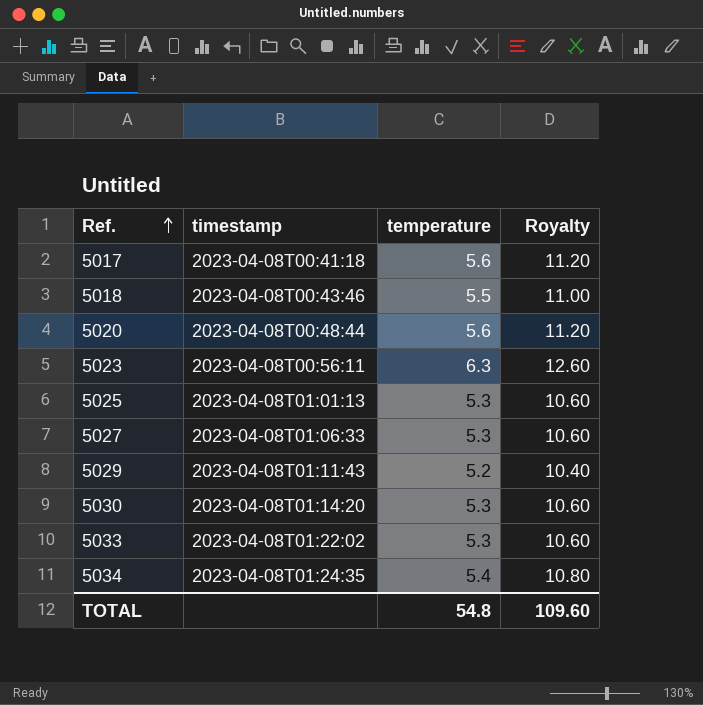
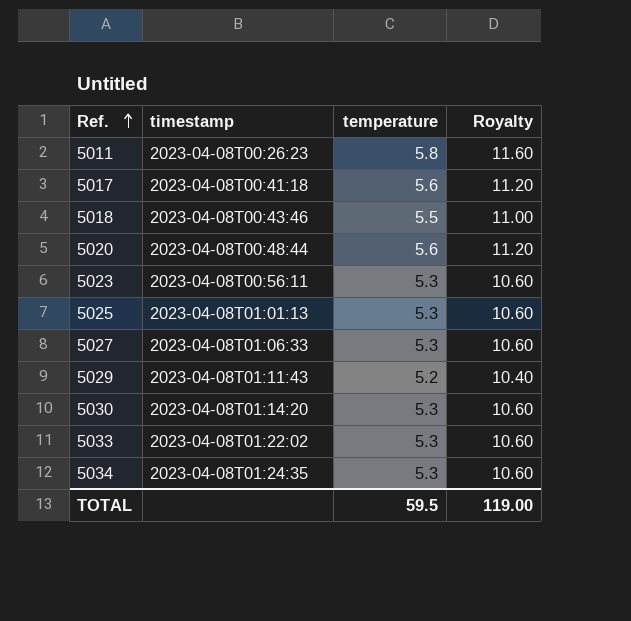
row 5011: none -> 2023-04-08T00:26:23 | 5.8 | 11.60
5023 | temperature: 6.3 -> 5.3
5023 | Royalty: 12.60 -> 10.60
5034 | temperature: 5.4 -> 5.3
5034 | Royalty: 10.80 -> 10.60
TOTAL | temperature: 54.8 -> 59.5
TOTAL | Royalty: 109.60 -> 119.00

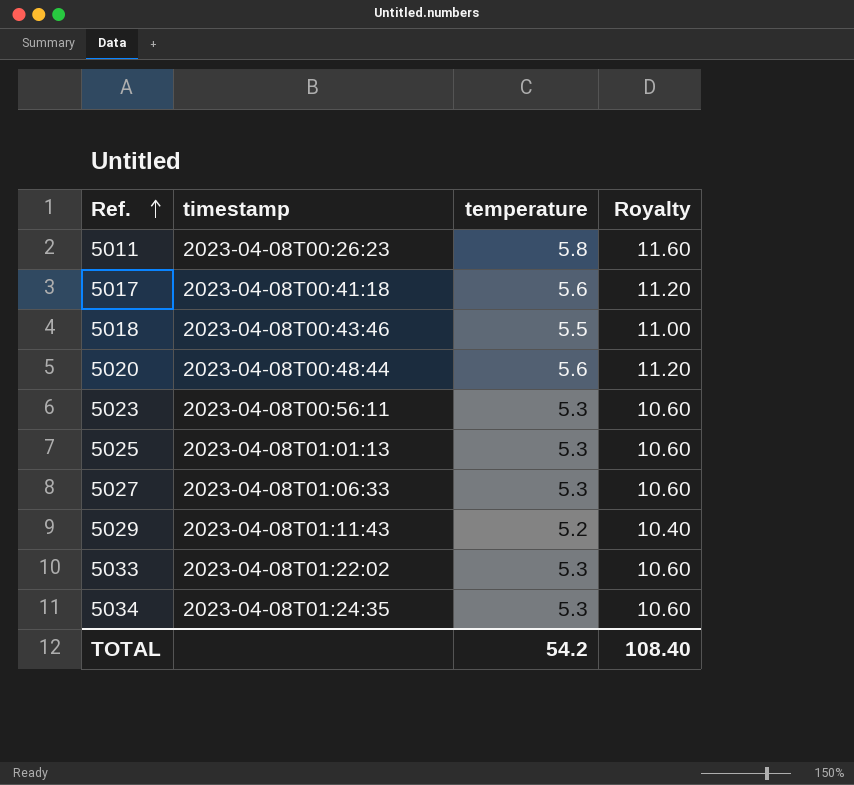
row 5030: 2023-04-08T01:14:20 | 5.3 | 10.60 -> none
TOTAL | temperature: 59.5 -> 54.2
TOTAL | Royalty: 119.00 -> 108.40

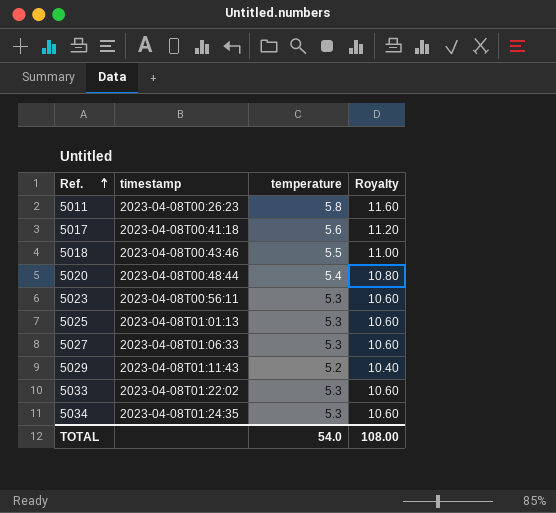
5020 | temperature: 5.6 -> 5.4
5020 | Royalty: 11.20 -> 10.80
TOTAL | temperature: 54.2 -> 54.0
TOTAL | Royalty: 108.40 -> 108.00

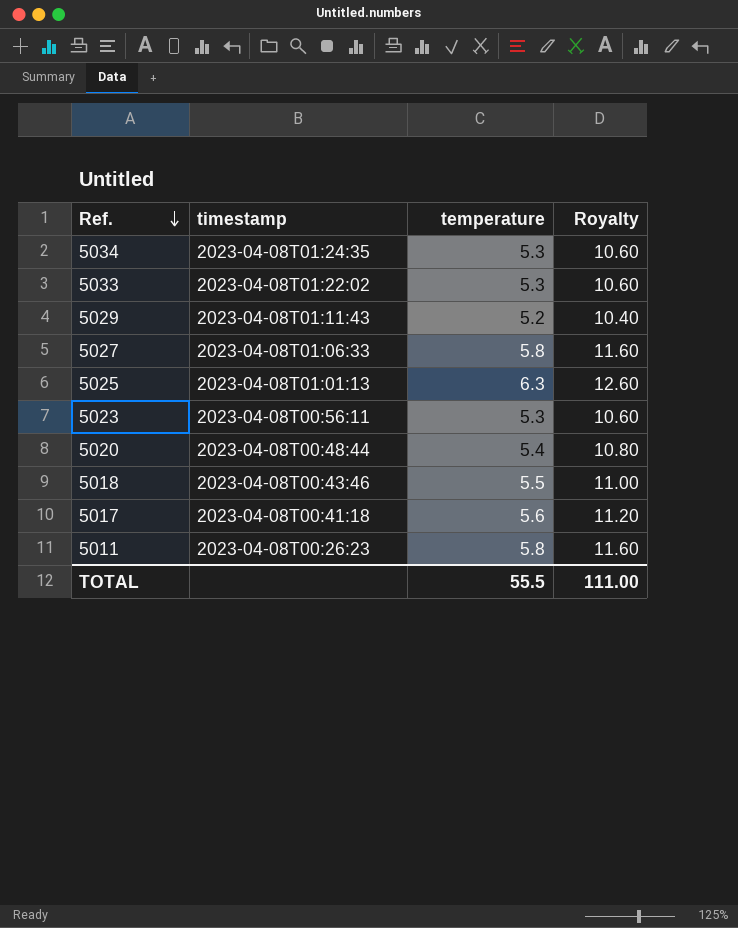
row order: Ref. ascending -> Ref. descending
5027 | temperature: 5.3 -> 5.8
5027 | Royalty: 10.60 -> 11.60
5025 | temperature: 5.3 -> 6.3
5025 | Royalty: 10.60 -> 12.60
TOTAL | temperature: 54.0 -> 55.5
TOTAL | Royalty: 108.00 -> 111.00

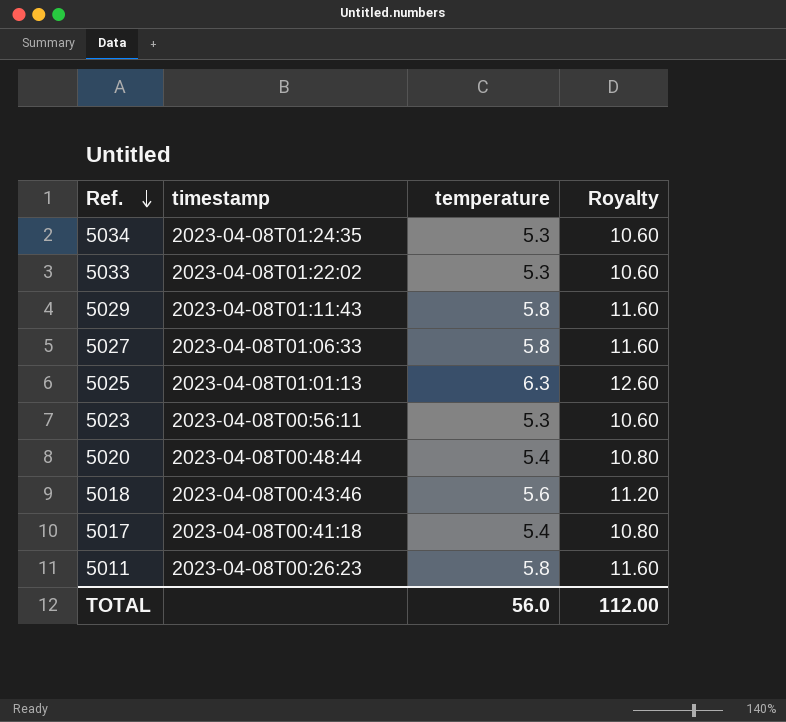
5029 | temperature: 5.2 -> 5.8
5029 | Royalty: 10.40 -> 11.60
5018 | temperature: 5.5 -> 5.6
5018 | Royalty: 11.00 -> 11.20
5017 | temperature: 5.6 -> 5.4
5017 | Royalty: 11.20 -> 10.80
TOTAL | temperature: 55.5 -> 56.0
TOTAL | Royalty: 111.00 -> 112.00

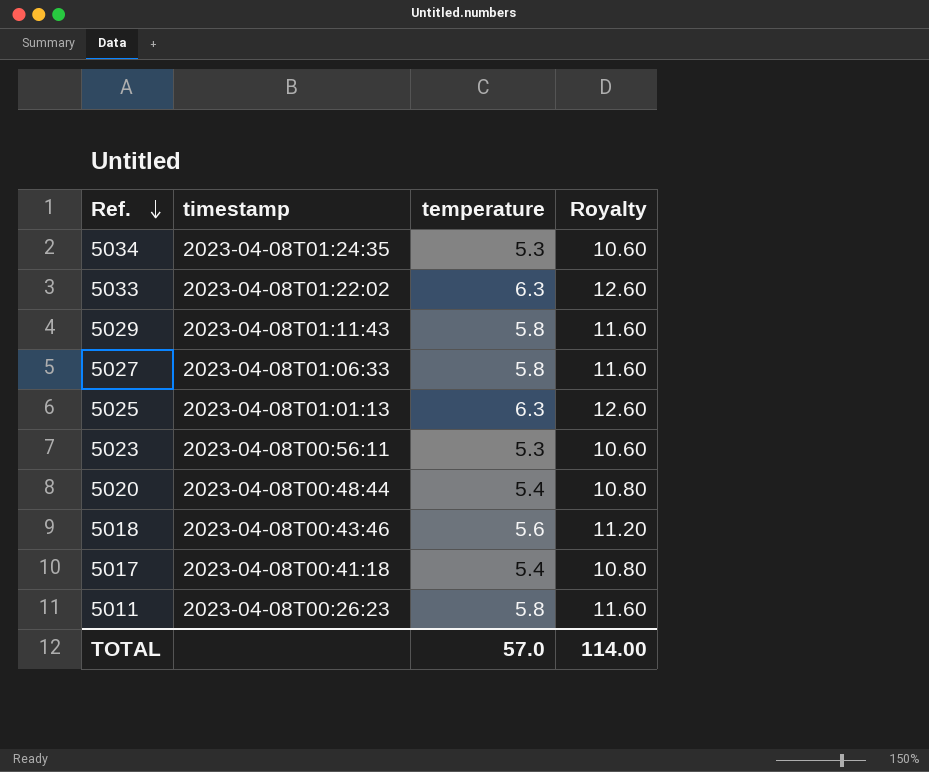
5033 | temperature: 5.3 -> 6.3
5033 | Royalty: 10.60 -> 12.60
TOTAL | temperature: 56.0 -> 57.0
TOTAL | Royalty: 112.00 -> 114.00

